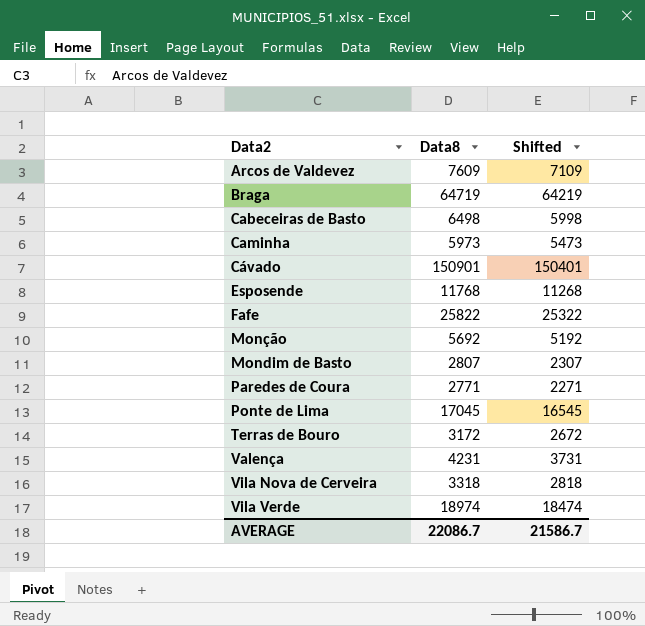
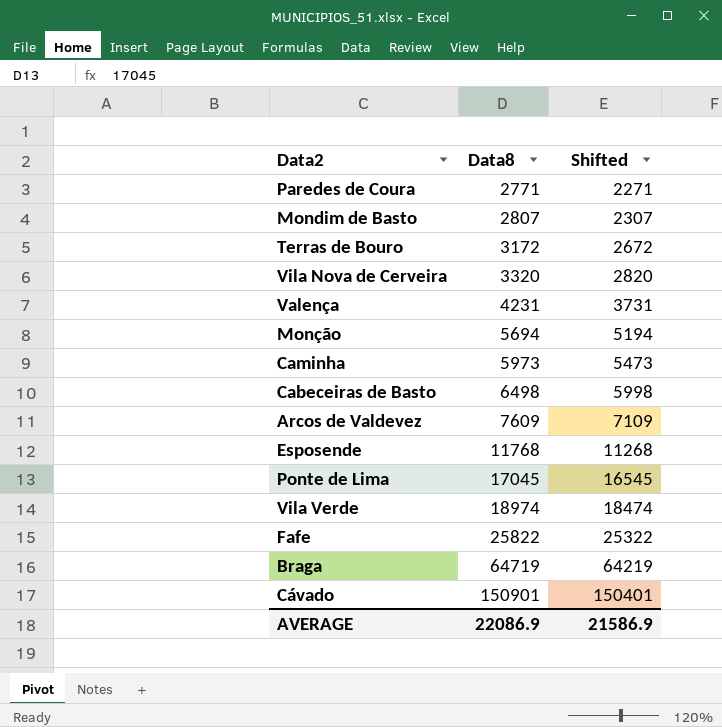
row order: Data2 ascending -> Data8 ascending
Vila Nova de Cerveira | Data8: 3318 -> 3320
Vila Nova de Cerveira | Shifted: 2818 -> 2820
Monção | Data8: 5692 -> 5694
Monção | Shifted: 5192 -> 5194
AVERAGE | Data8: 22086.7 -> 22086.9
AVERAGE | Shifted: 21586.7 -> 21586.9

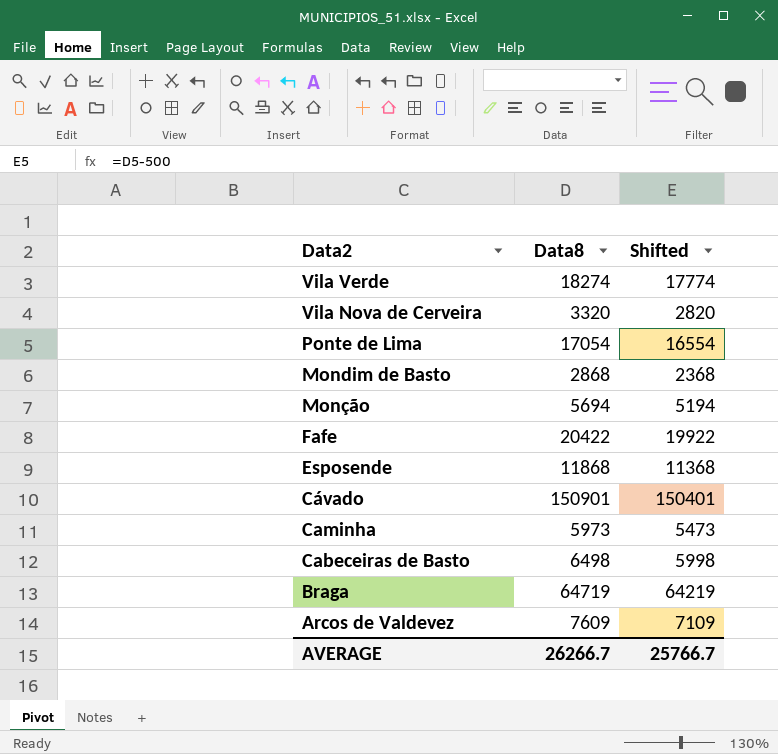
row order: Data8 ascending -> Data2 descending
row Paredes de Coura: 2771 | 2271 -> none
row Terras de Bouro: 3172 | 2672 -> none
row Valença: 4231 | 3731 -> none
Vila Verde | Data8: 18974 -> 18274
Vila Verde | Shifted: 18474 -> 17774
Ponte de Lima | Data8: 17045 -> 17054
Ponte de Lima | Shifted: 16545 -> 16554
Mondim de Basto | Data8: 2807 -> 2868
Mondim de Basto | Shifted: 2307 -> 2368
Fafe | Data8: 25822 -> 20422
Fafe | Shifted: 25322 -> 19922
Esposende | Data8: 11768 -> 11868
Esposende | Shifted: 11268 -> 11368
AVERAGE | Data8: 22086.9 -> 26266.7
AVERAGE | Shifted: 21586.9 -> 25766.7

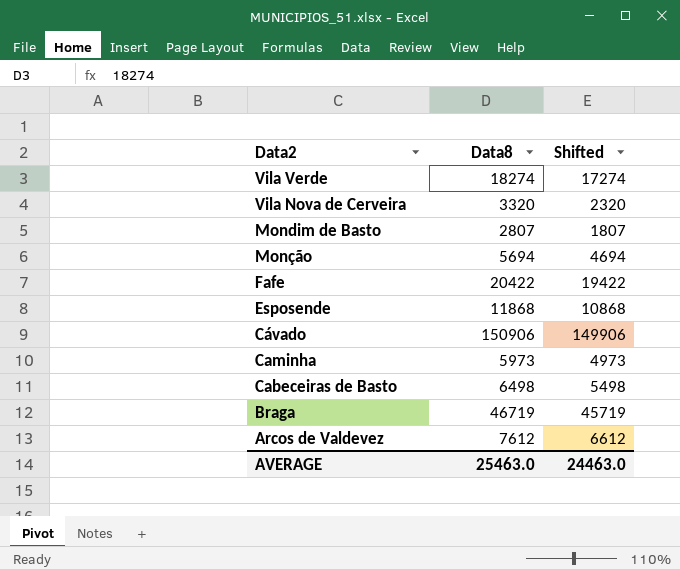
column Shifted | formula: [Data8] - 500 -> [Data8] - 1000
row Ponte de Lima: 17054 | 16554 -> none
Mondim de Basto | Data8: 2868 -> 2807
Cávado | Data8: 150901 -> 150906
Braga | Data8: 64719 -> 46719
Arcos de Valdevez | Data8: 7609 -> 7612
AVERAGE | Data8: 26266.7 -> 25463.0
AVERAGE | Shifted: 25766.7 -> 24463.0

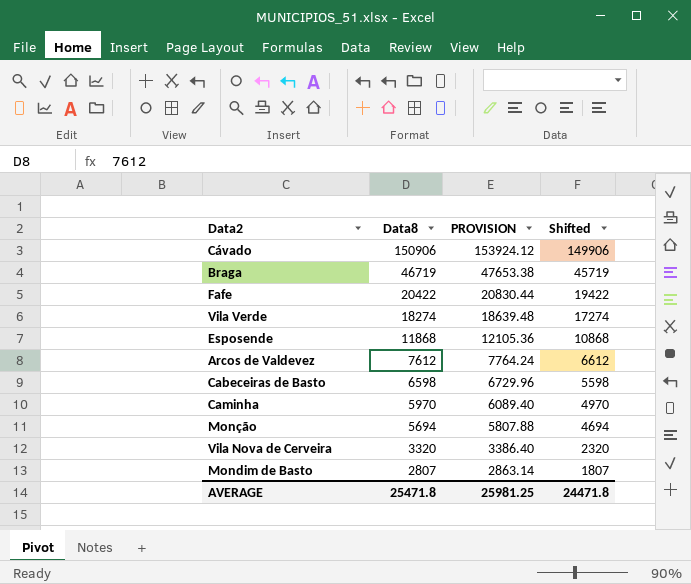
row order: Data2 descending -> Data8 descending
column PROVISION | formula: none -> [Data8] * 1.02
Cabeceiras de Basto | Data8: 6498 -> 6598
Cabeceiras de Basto | Shifted: 5498 -> 5598
Caminha | Data8: 5973 -> 5970
Caminha | Shifted: 4973 -> 4970
AVERAGE | Data8: 25463.0 -> 25471.8
AVERAGE | Shifted: 24463.0 -> 24471.8

